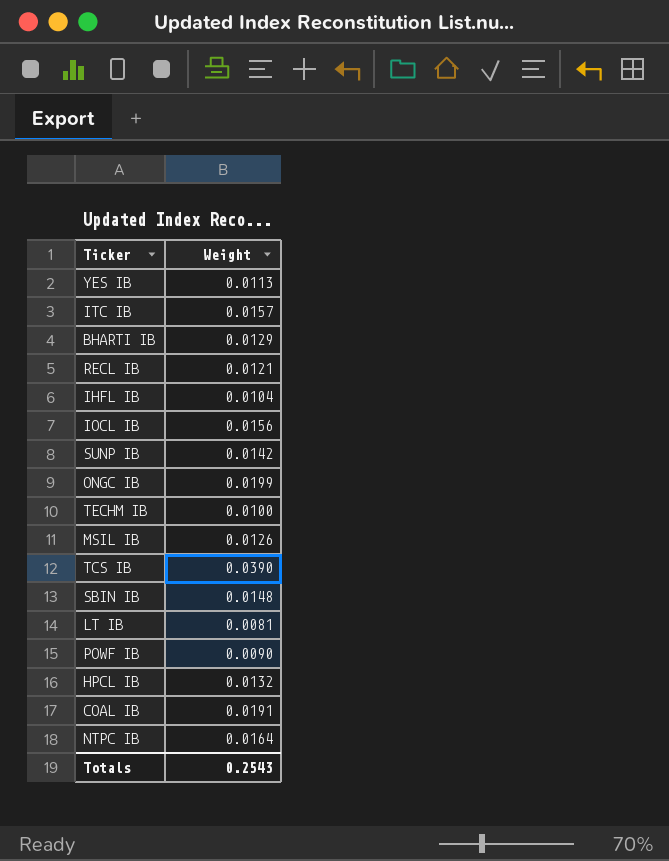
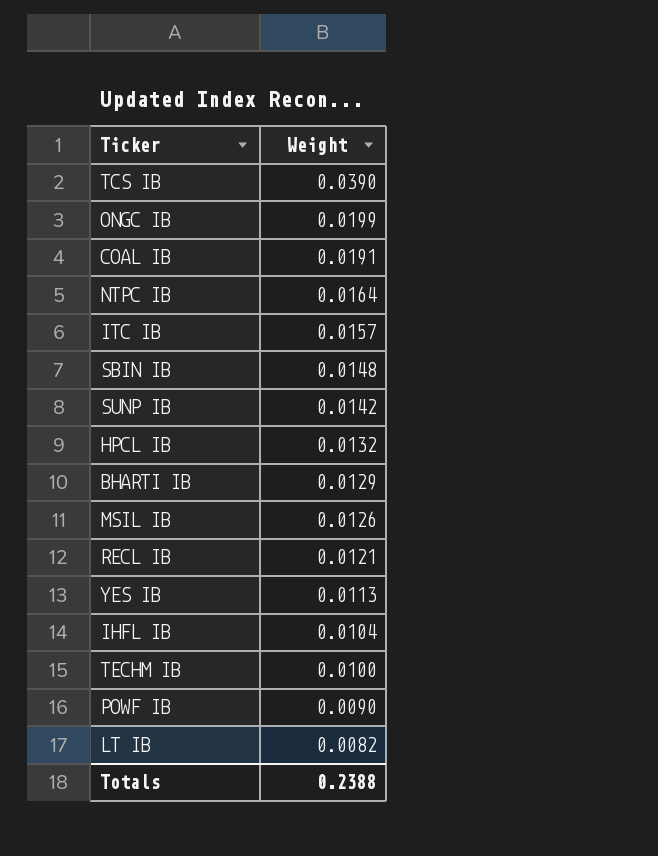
row order: none -> Weight descending
row IOCL IB: 0.0156 -> none
LT IB | Weight: 0.0081 -> 0.0082
Totals | Weight: 0.2543 -> 0.2388

